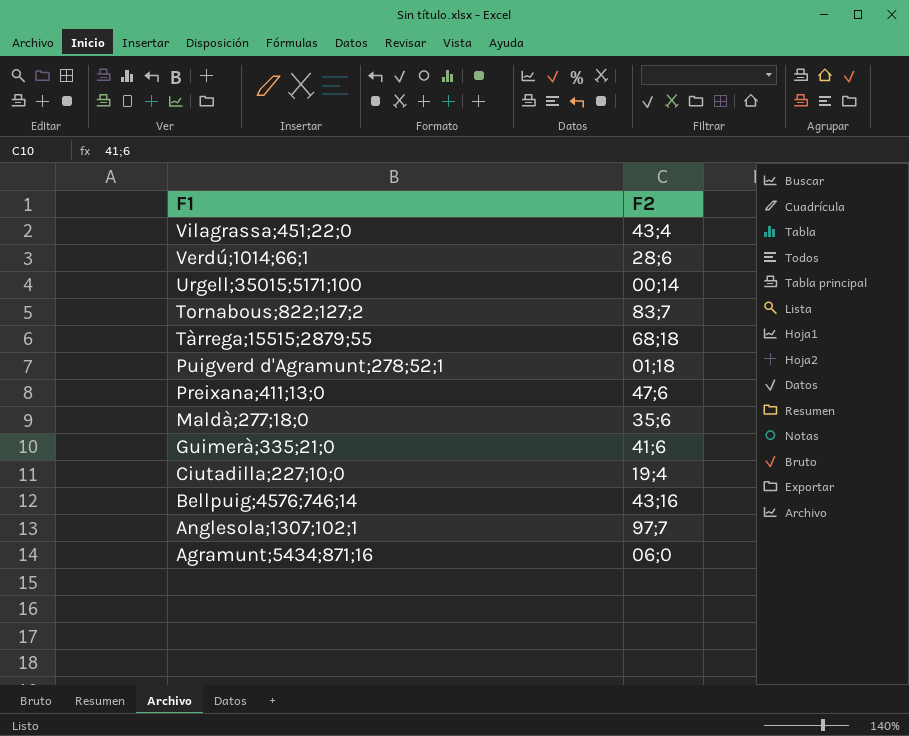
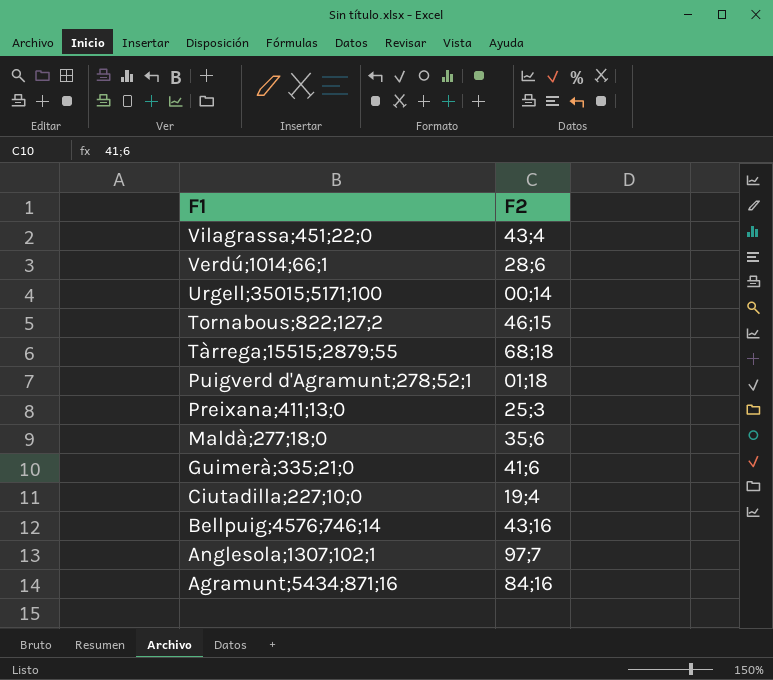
Tornabous;822;127;2 | F2: 83;7 -> 46;15
Preixana;411;13;0 | F2: 47;6 -> 25;3
Agramunt;5434;871;16 | F2: 06;0 -> 84;16

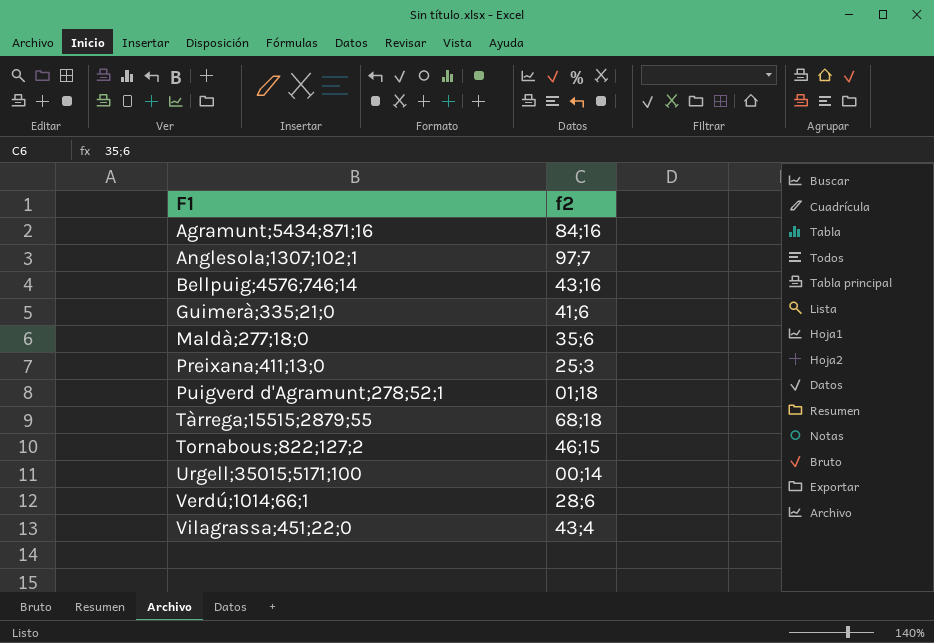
row order: F1 descending -> F1 ascending
column name: F2 -> f2
row Ciutadilla;227;10;0: 19;4 -> none

